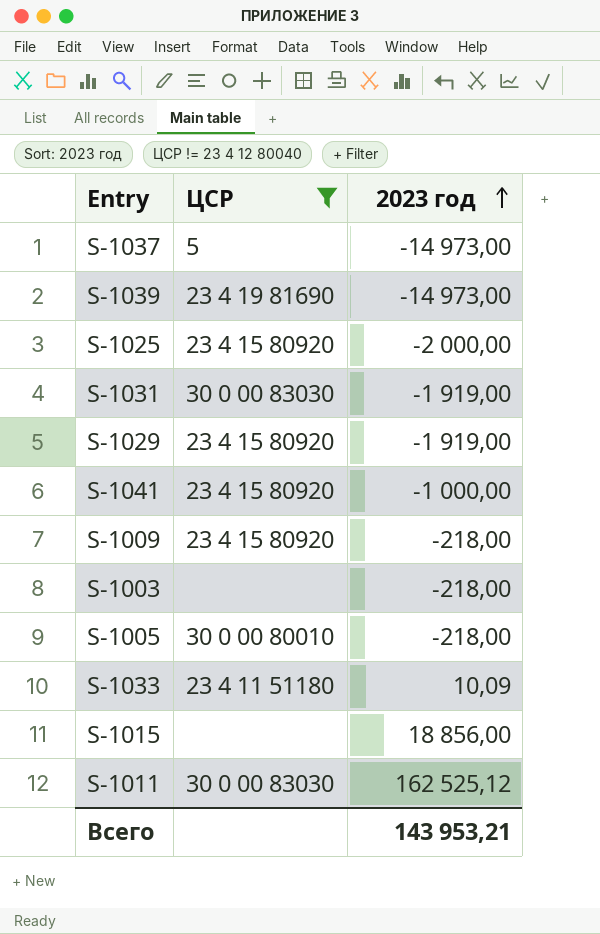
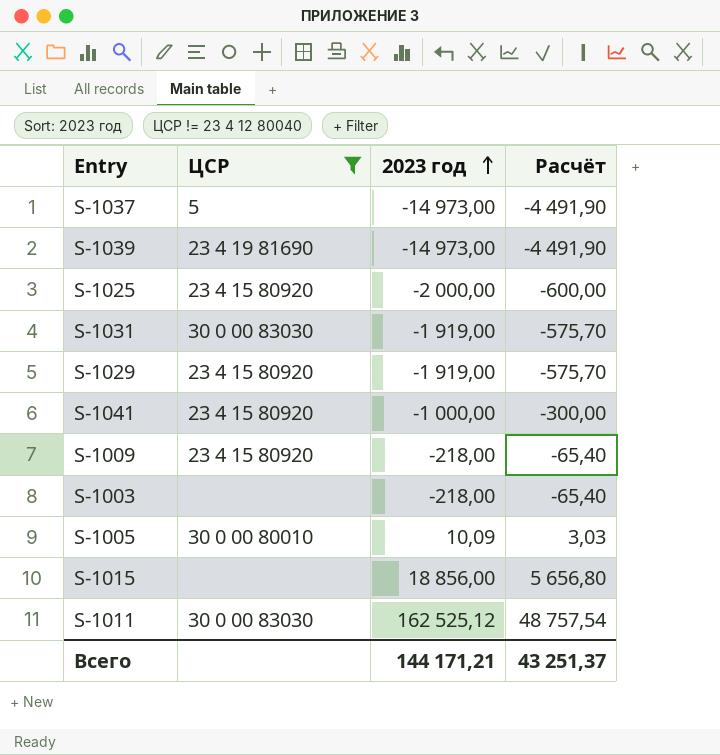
column Расчёт | formula: none -> [2023 год] * 0,3
row S-1033: 23 4 11 51180 | 10,09 -> none
S-1005 | 2023 год: -218,00 -> 10,09
Всего | 2023 год: 143 953,21 -> 144 171,21

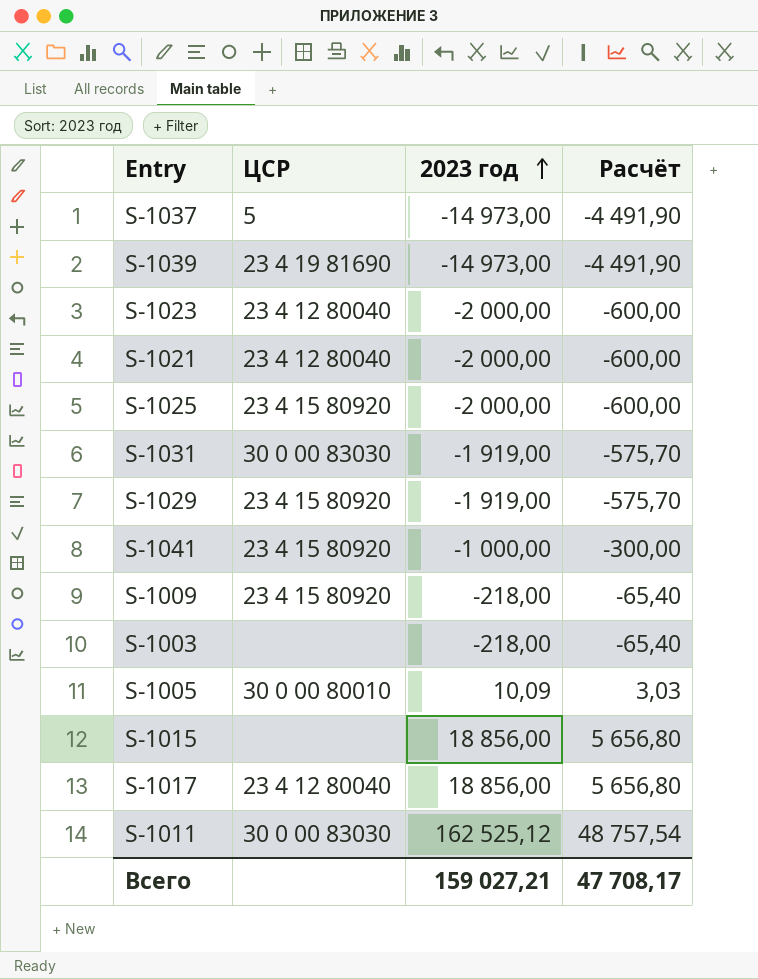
filter: ЦСР != 23 4 12 80040 -> none
Всего | 2023 год: 144 171,21 -> 159 027,21
Всего | Расчёт: 43 251,37 -> 47 708,17

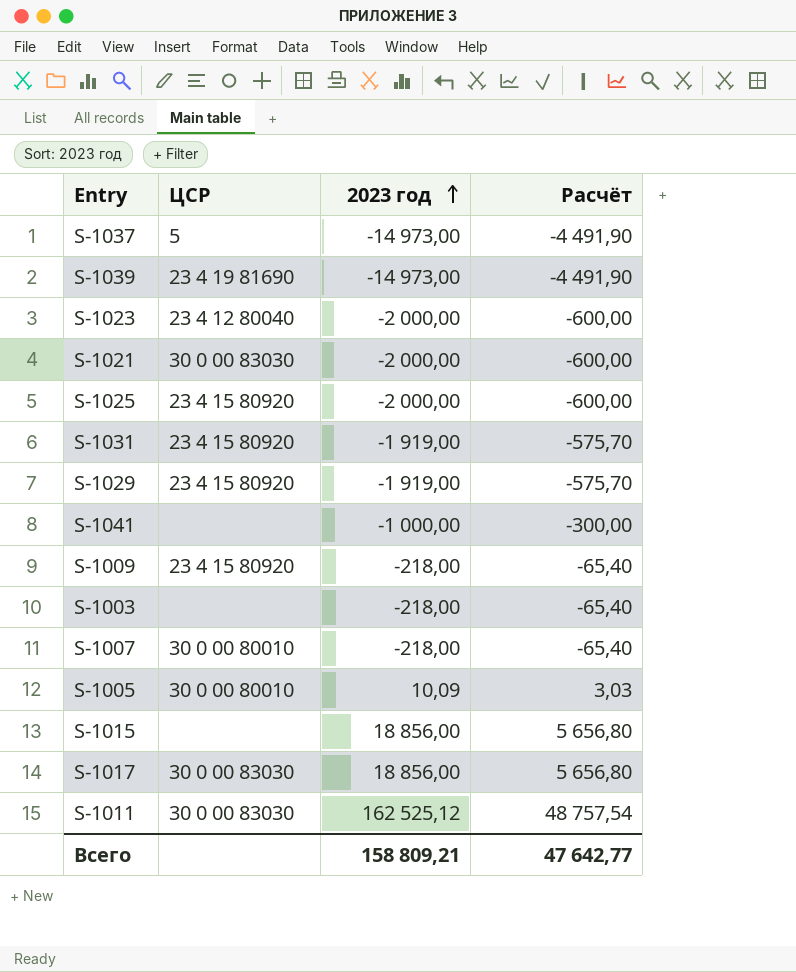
S-1021 | ЦСР: 23 4 12 80040 -> 30 0 00 83030
S-1031 | ЦСР: 30 0 00 83030 -> 23 4 15 80920
S-1041 | ЦСР: 23 4 15 80920 -> none
row S-1007: none -> 30 0 00 80010 | -218,00 | -65,40
S-1017 | ЦСР: 23 4 12 80040 -> 30 0 00 83030
Всего | 2023 год: 159 027,21 -> 158 809,21
Всего | Расчёт: 47 708,17 -> 47 642,77

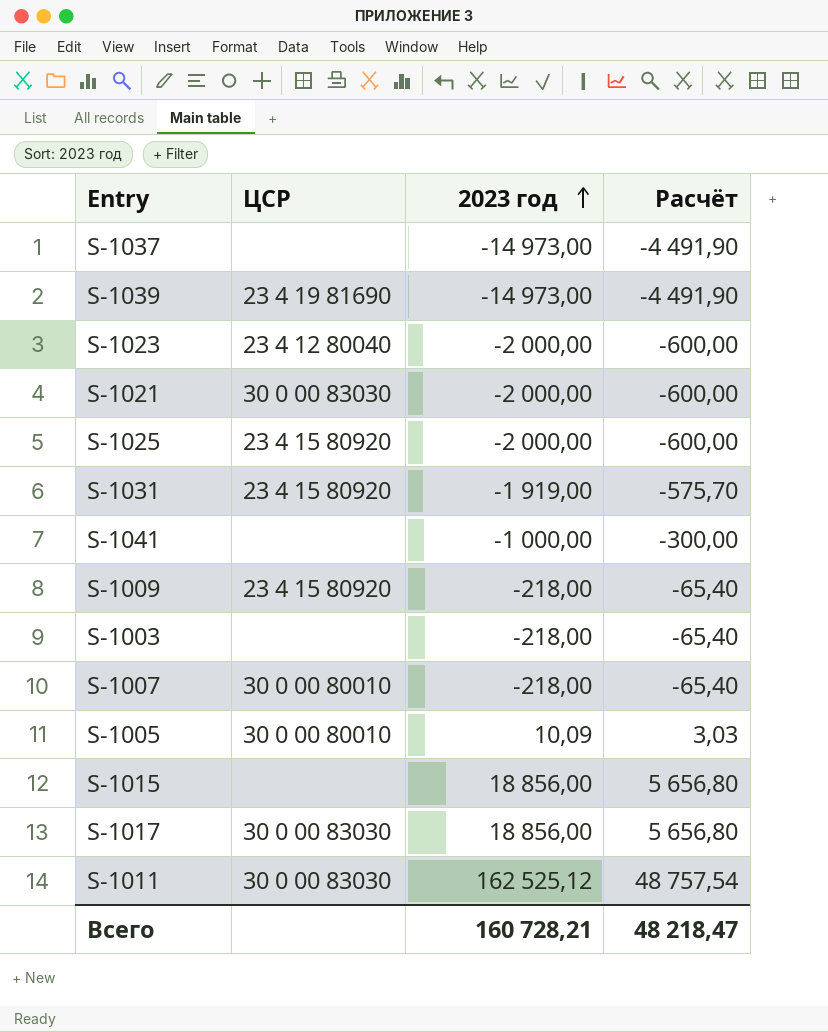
row S-1029: 23 4 15 80920 | -1 919,00 | -575,70 -> none
S-1037 | ЦСР: 5 -> none
Всего | 2023 год: 158 809,21 -> 160 728,21
Всего | Расчёт: 47 642,77 -> 48 218,47

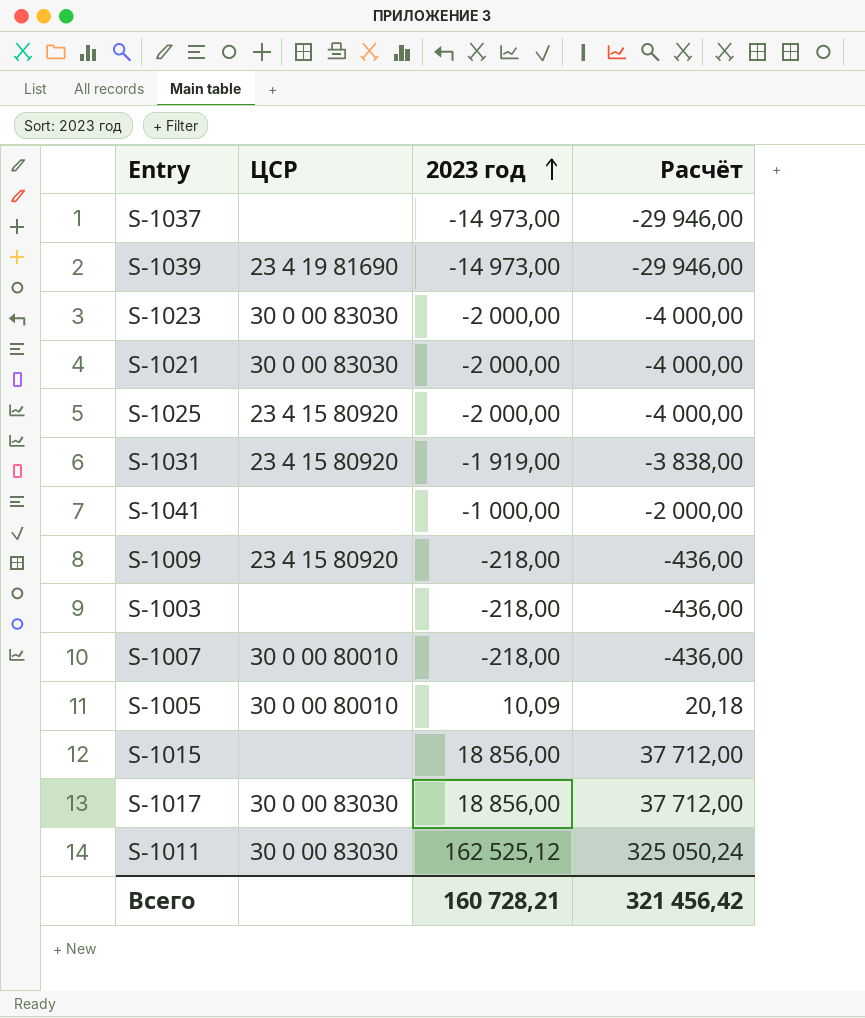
column Расчёт | formula: [2023 год] * 0,3 -> [2023 год] * 2
S-1023 | ЦСР: 23 4 12 80040 -> 30 0 00 83030
Всего | Расчёт: 48 218,47 -> 321 456,42

